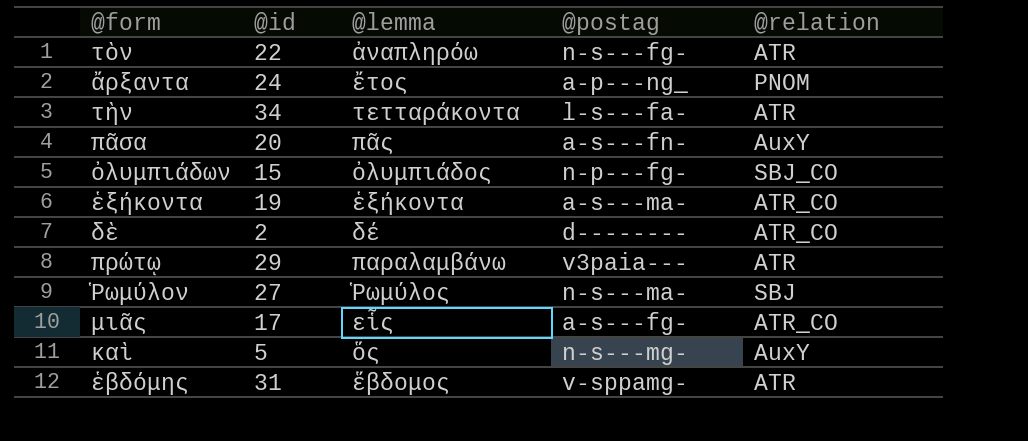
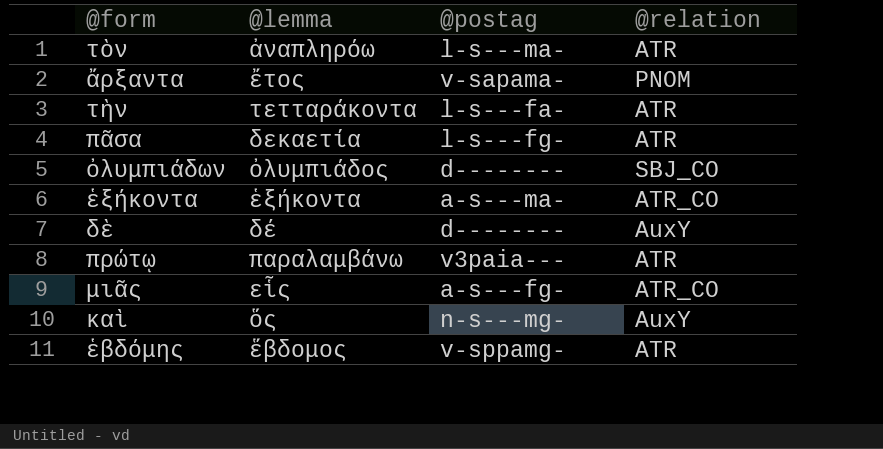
column @id | position: 2 -> none
row Ῥωμύλον: 27 | Ῥωμύλος | n-s---ma- | SBJ -> none
τὸν | @postag: n-s---fg- -> l-s---ma-
ἄρξαντα | @postag: a-p---ng_ -> v-sapama-
πᾶσα | @lemma: πᾶς -> δεκαετία
πᾶσα | @postag: a-s---fn- -> l-s---fg-
πᾶσα | @relation: AuxY -> ATR
ὀλυμπιάδων | @postag: n-p---fg- -> d--------
δὲ | @relation: ATR_CO -> AuxY

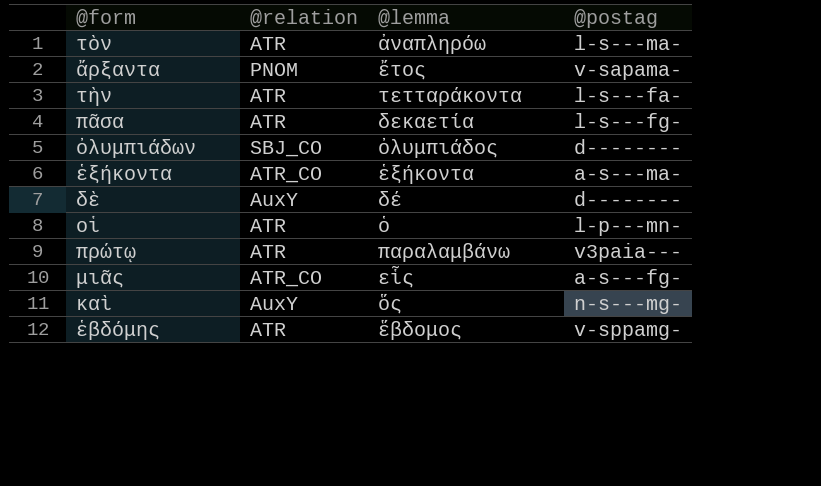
column @relation | position: 4 -> 2
row οἱ: none -> ATR | ὁ | l-p---mn-

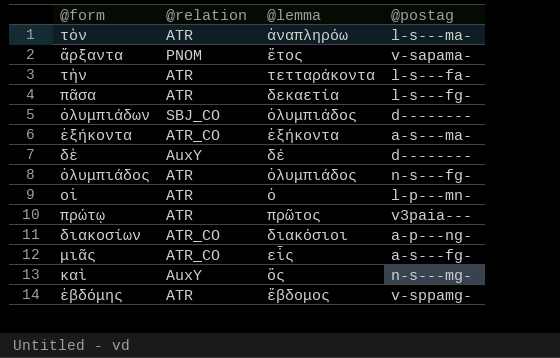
row ὀλυμπιάδος: none -> ATR | ὀλυμπιάδος | n-s---fg-
πρώτῳ | @lemma: παραλαμβάνω -> πρῶτος
row διακοσίων: none -> ATR_CO | διακόσιοι | a-p---ng-

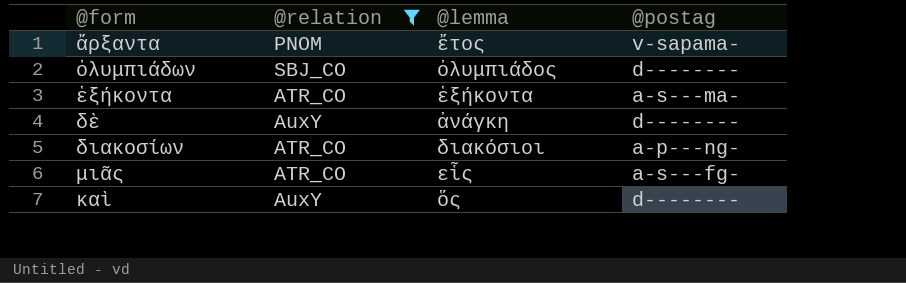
filter: none -> @relation != ATR
δὲ | @lemma: δέ -> ἀνάγκη
καὶ | @postag: n-s---mg- -> d--------

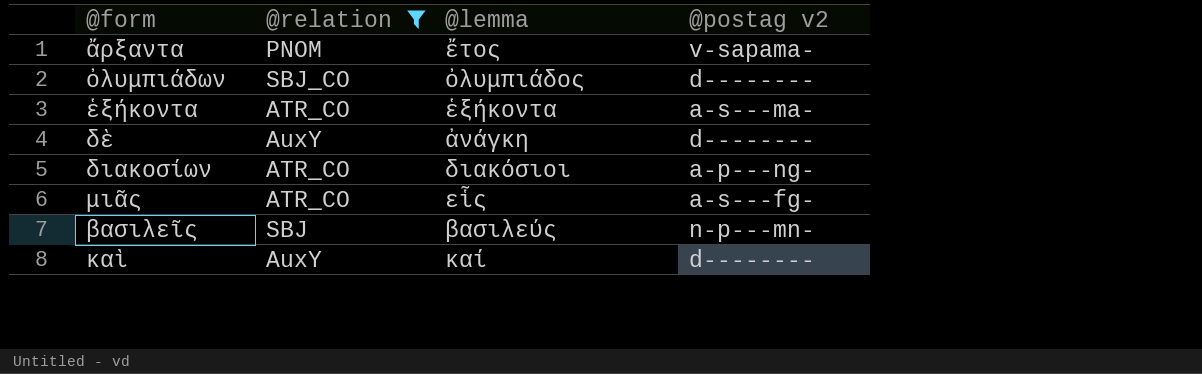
column name: @postag -> @postag v2
row βασιλεῖς: none -> SBJ | βασιλεύς | n-p---mn-
καὶ | @lemma: ὅς -> καί

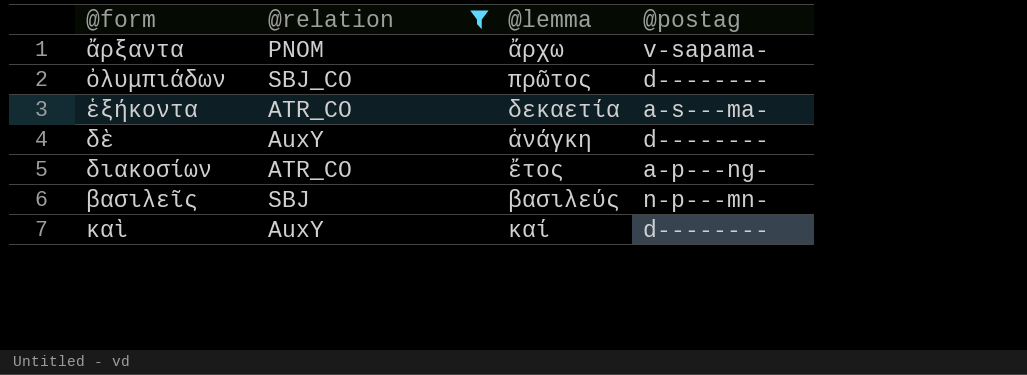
column name: @postag v2 -> @postag
row μιᾶς: ATR_CO | εἷς | a-s---fg- -> none
ἄρξαντα | @lemma: ἔτος -> ἄρχω
ὀλυμπιάδων | @lemma: ὀλυμπιάδος -> πρῶτος
ἑξήκοντα | @lemma: ἑξήκοντα -> δεκαετία
διακοσίων | @lemma: διακόσιοι -> ἔτος

